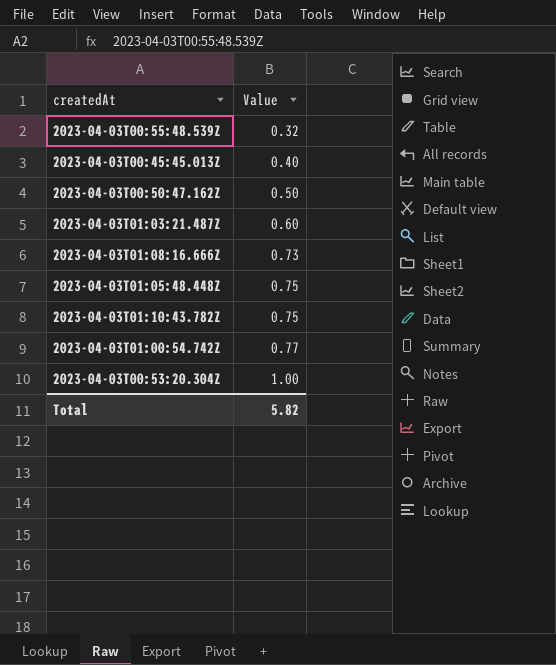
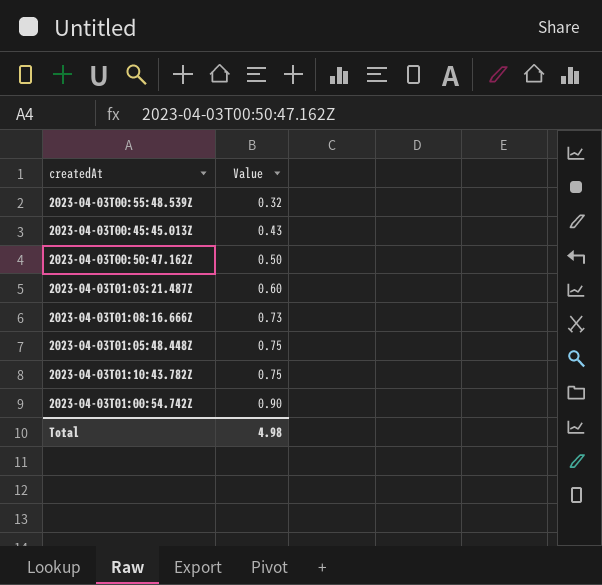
row 2023-04-03T00:53:20.304Z: 1.00 -> none
2023-04-03T00:45:45.013Z | Value: 0.40 -> 0.43
2023-04-03T01:00:54.742Z | Value: 0.77 -> 0.90
Total | Value: 5.82 -> 4.98

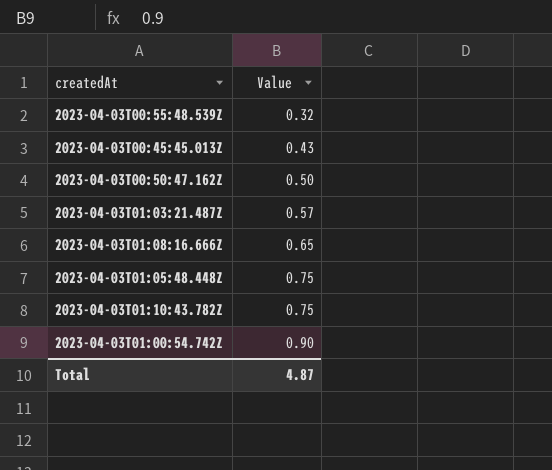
2023-04-03T01:03:21.487Z | Value: 0.60 -> 0.57
2023-04-03T01:08:16.666Z | Value: 0.73 -> 0.65
Total | Value: 4.98 -> 4.87

